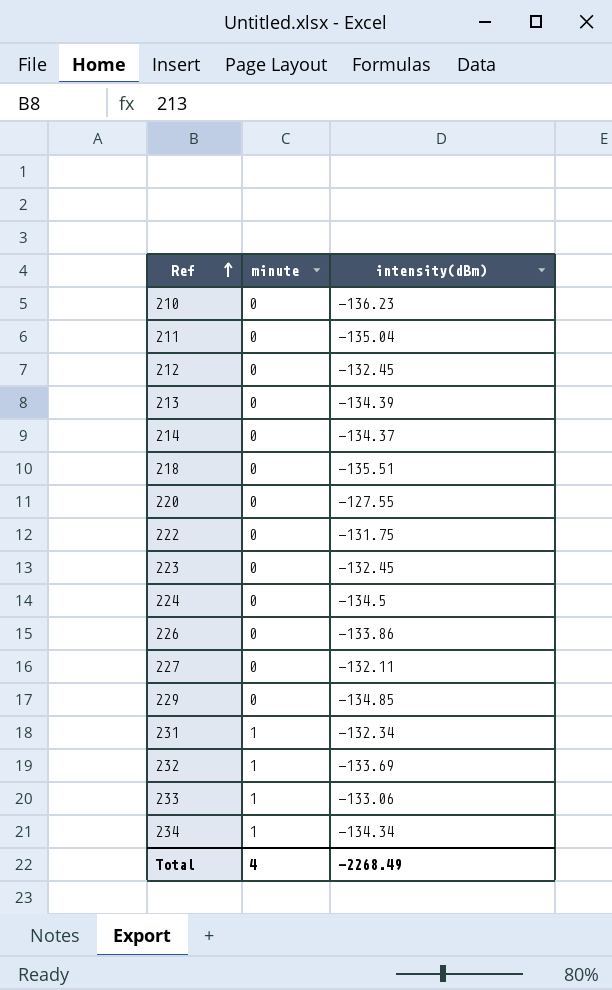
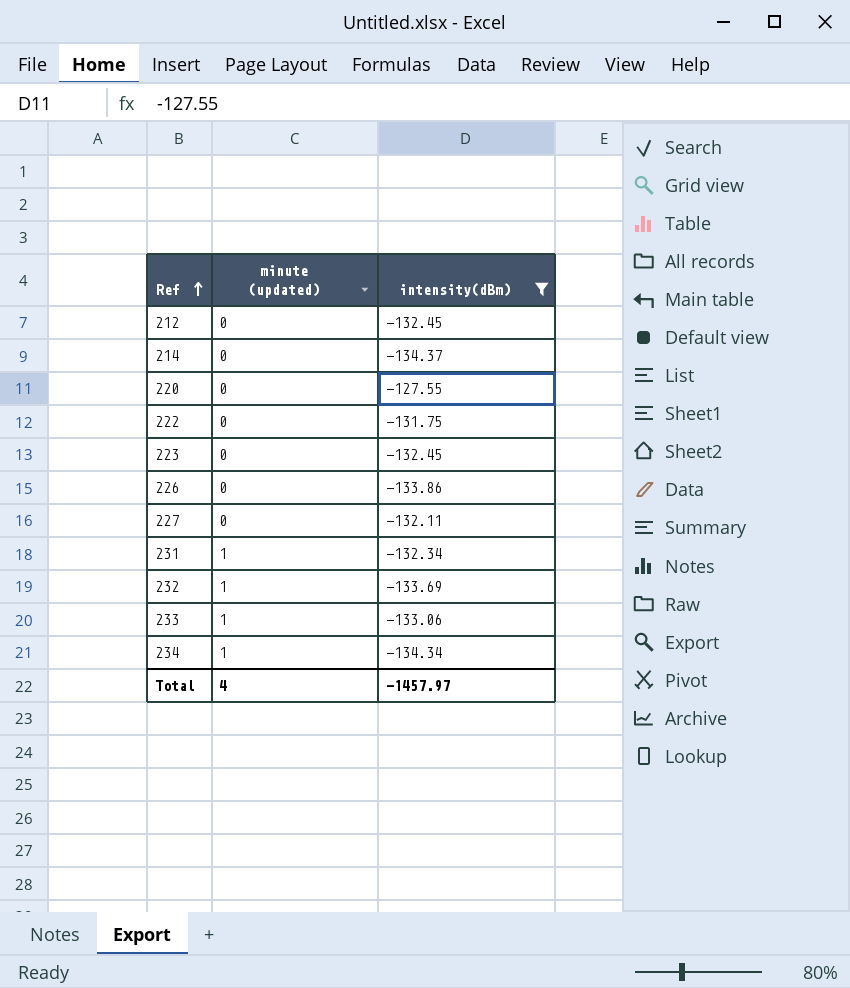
filter: none -> intensity(dBm) >= -134.37
column name: minute -> minute (updated)
Total | intensity(dBm): -2268.49 -> -1457.97

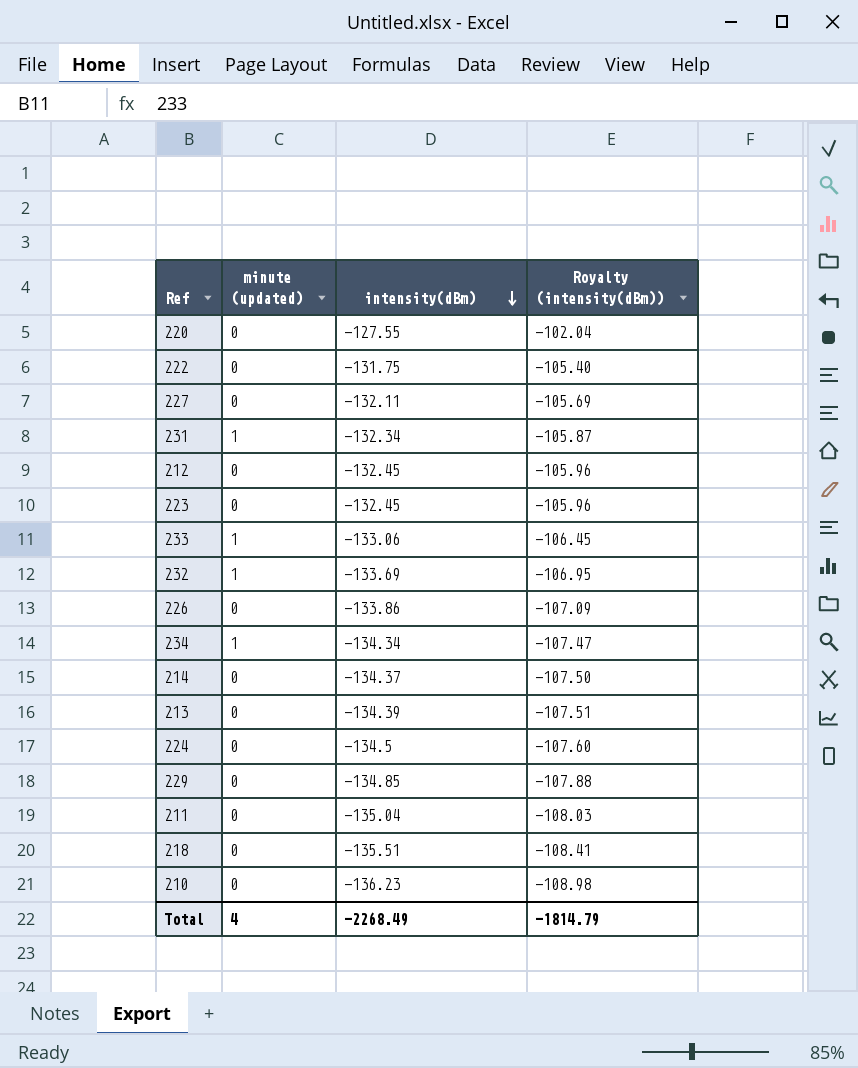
filter: intensity(dBm) >= -134.37 -> none
row order: Ref ascending -> intensity(dBm) descending
column Royalty (intensity(dBm)) | formula: none -> [intensity(dBm)] * 0.8
Total | intensity(dBm): -1457.97 -> -2268.49

